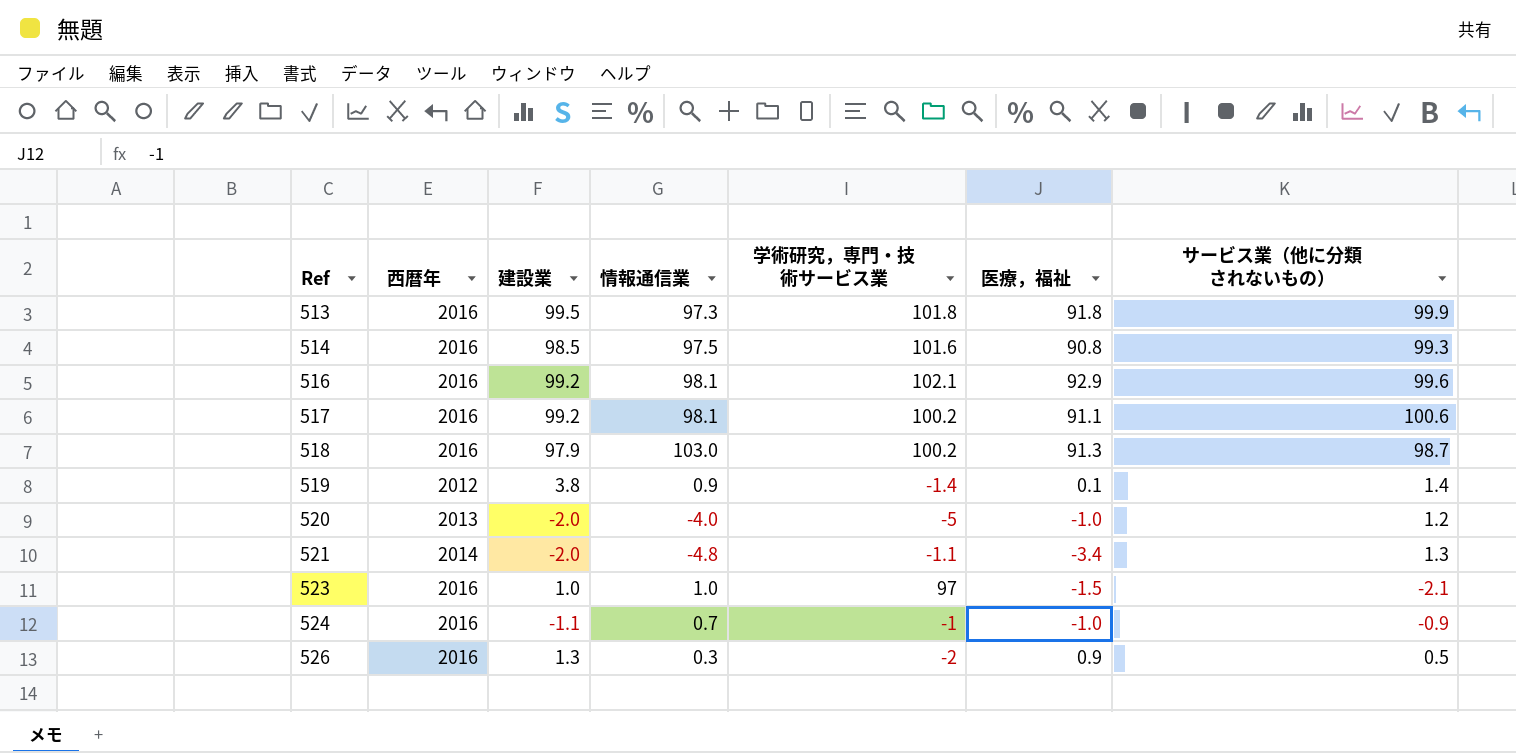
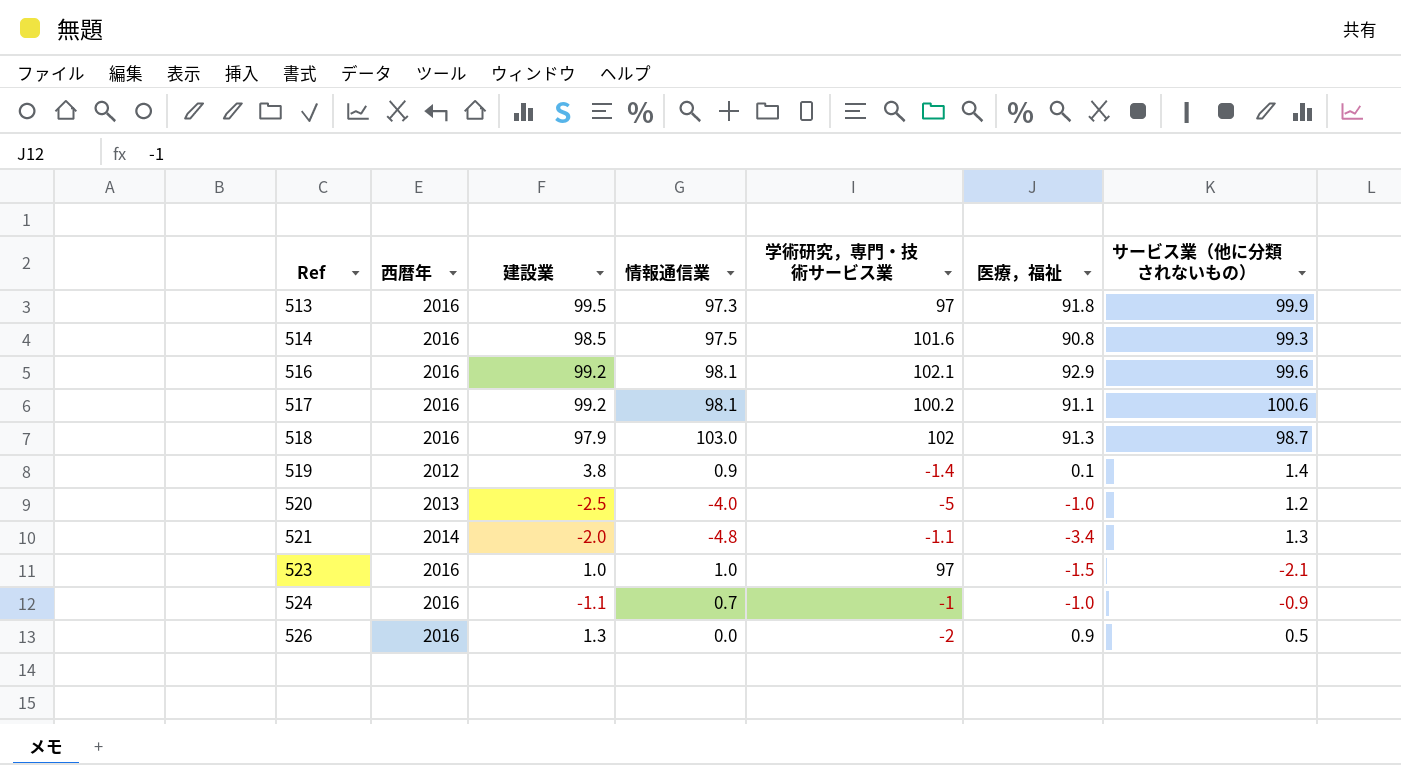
513 | 学術研究，専門・技術サービス業: 101.8 -> 97
518 | 学術研究，専門・技術サービス業: 100.2 -> 102
520 | 建設業: -2.0 -> -2.5
526 | 情報通信業: 0.3 -> 0.0

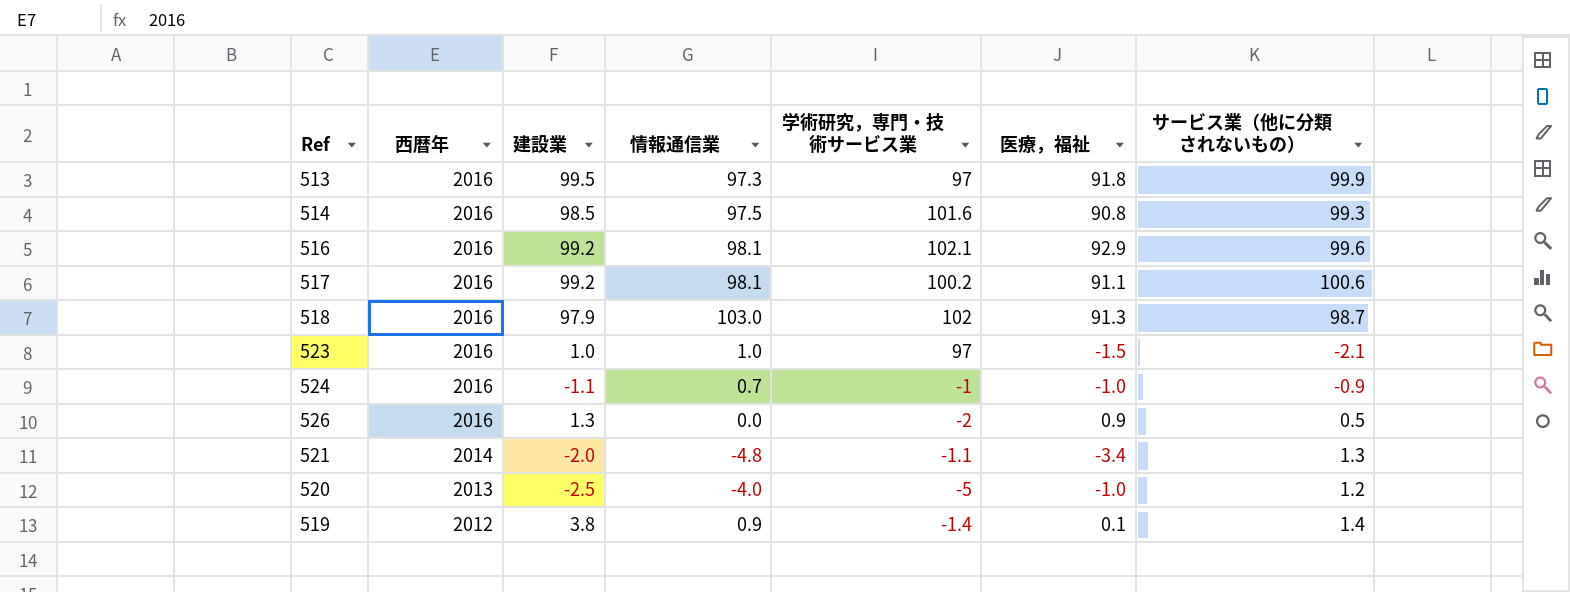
row order: Ref ascending -> 西暦年 descending

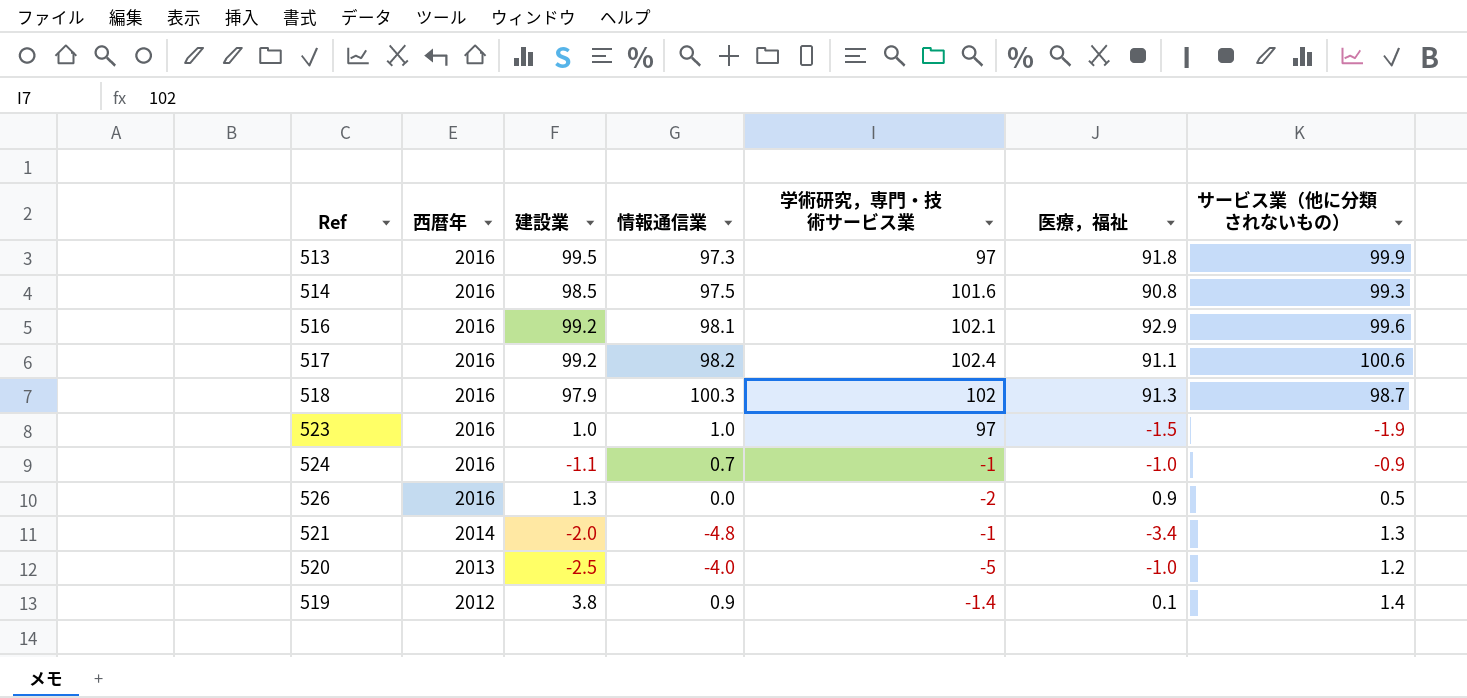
517 | 情報通信業: 98.1 -> 98.2
517 | 学術研究，専門・技術サービス業: 100.2 -> 102.4
518 | 情報通信業: 103.0 -> 100.3
523 | サービス業（他に分類されないもの）: -2.1 -> -1.9
521 | 学術研究，専門・技術サービス業: -1.1 -> -1

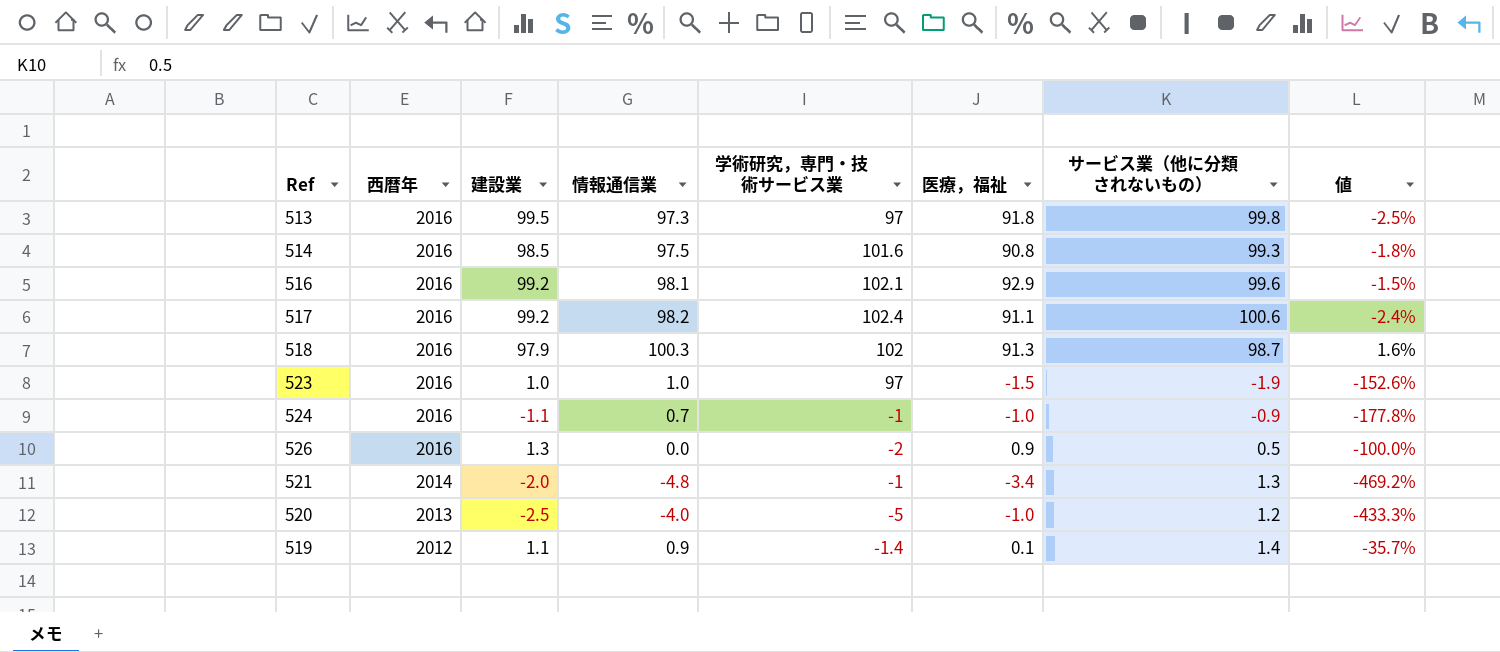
column 値 | formula: none -> ([情報通信業] - [サービス業（他に分類されないもの）]) / [サービス業（他に分類されないもの）]
513 | サービス業（他に分類されないもの）: 99.9 -> 99.8
519 | 建設業: 3.8 -> 1.1

